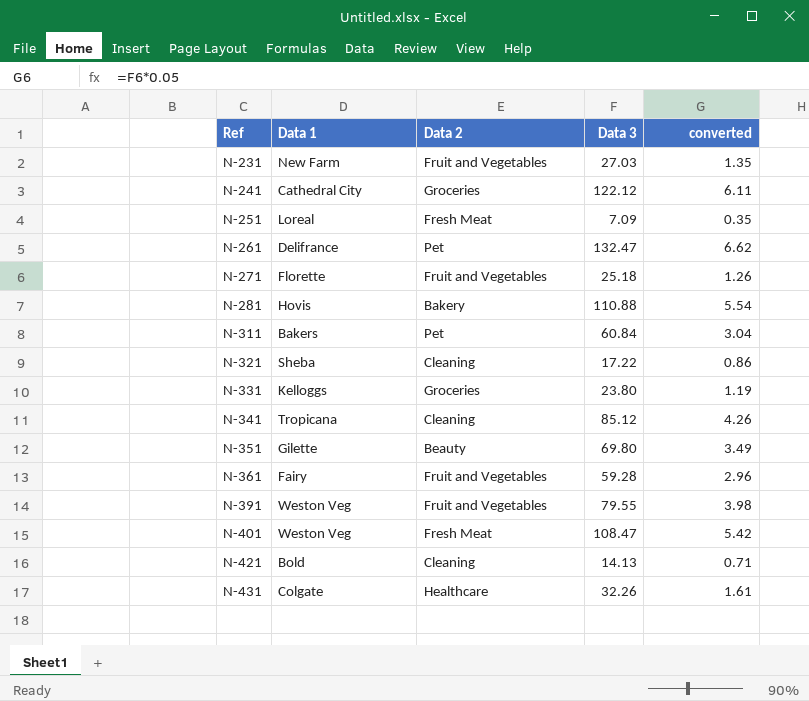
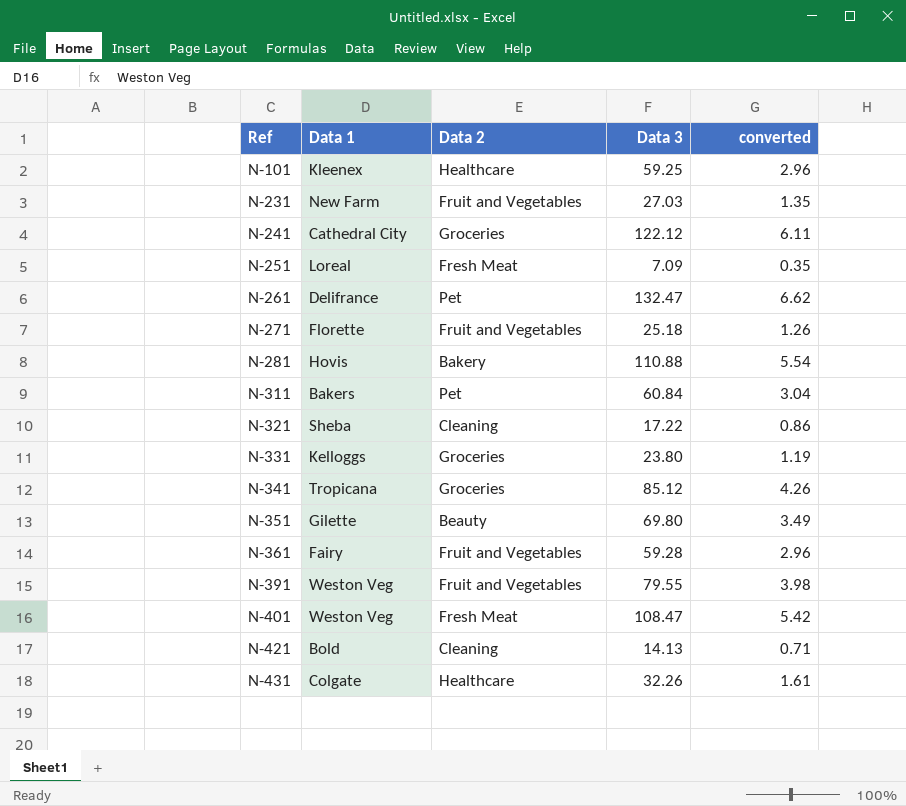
row N-101: none -> Kleenex | Healthcare | 59.25 | 2.96
N-341 | Data 2: Cleaning -> Groceries

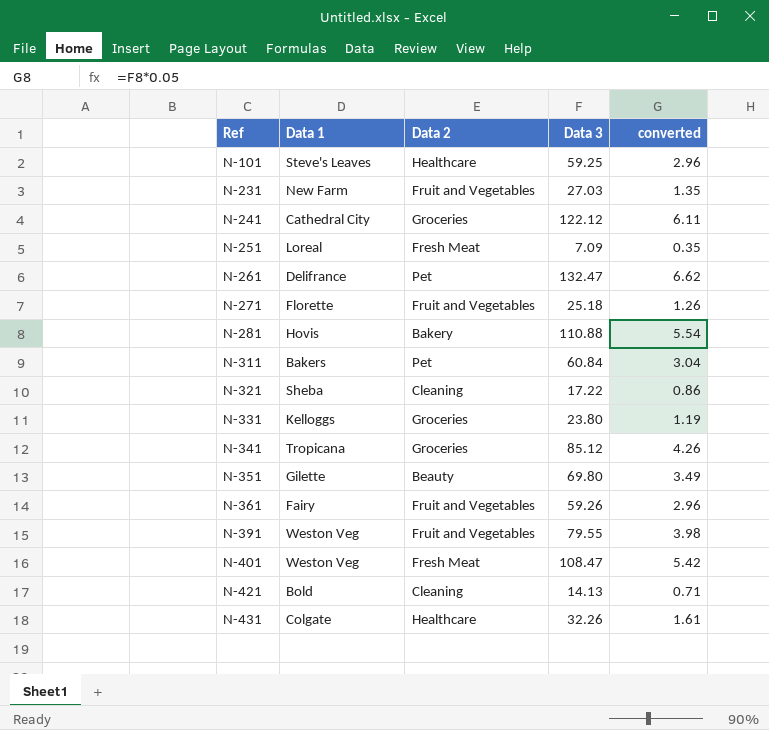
N-101 | Data 1: Kleenex -> Steve's Leaves
N-361 | Data 3: 59.28 -> 59.26

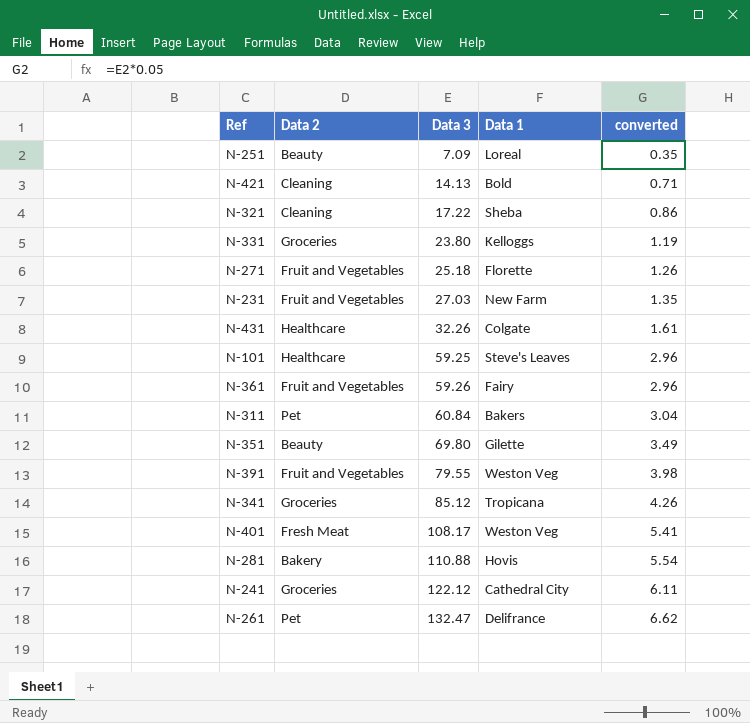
row order: Ref ascending -> Data 3 ascending
column Data 1 | position: 2 -> 4
N-251 | Data 2: Fresh Meat -> Beauty
N-401 | Data 3: 108.47 -> 108.17
N-401 | converted: 5.42 -> 5.41

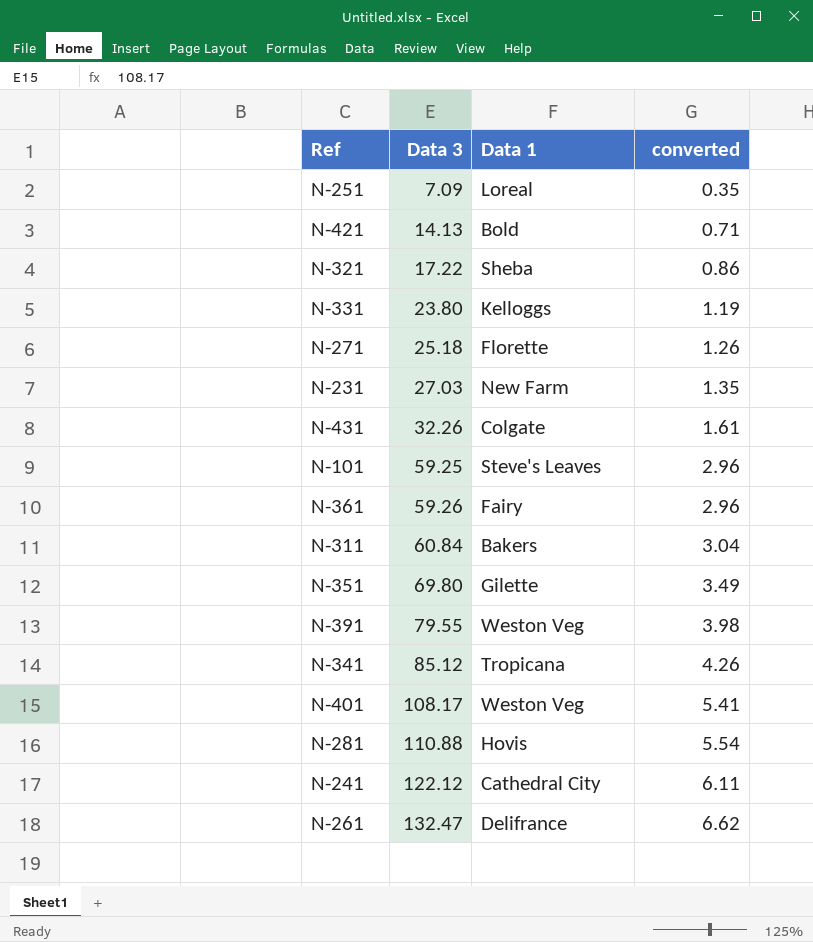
column Data 2 | position: 2 -> none

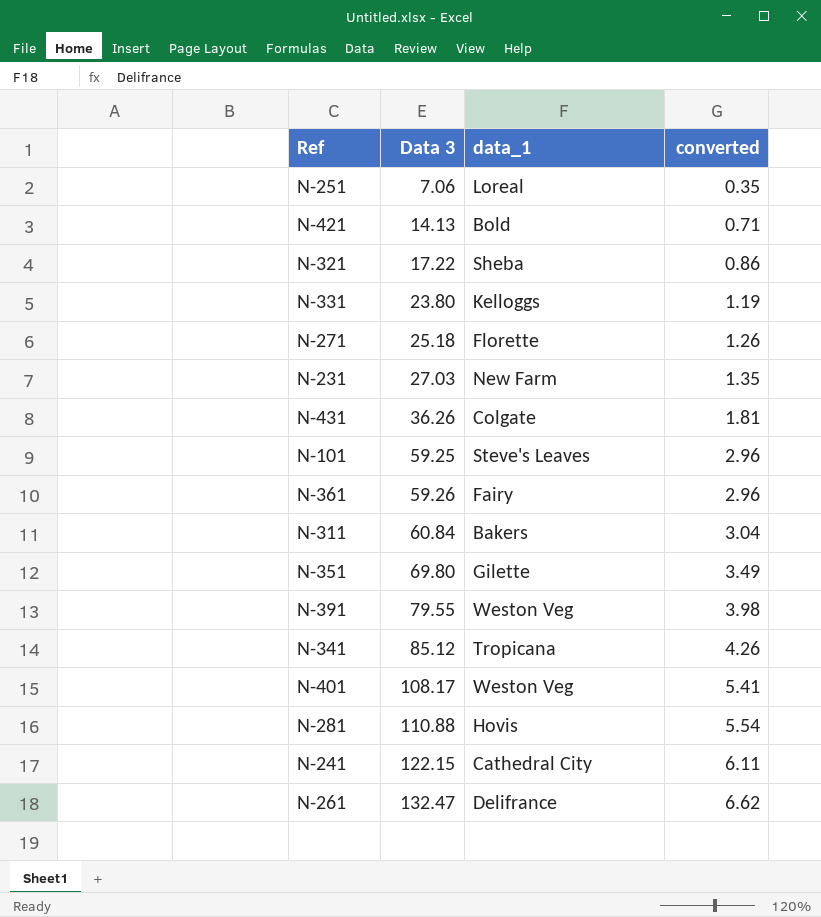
column name: Data 1 -> data_1
N-251 | Data 3: 7.09 -> 7.06
N-431 | Data 3: 32.26 -> 36.26
N-431 | converted: 1.61 -> 1.81
N-241 | Data 3: 122.12 -> 122.15

